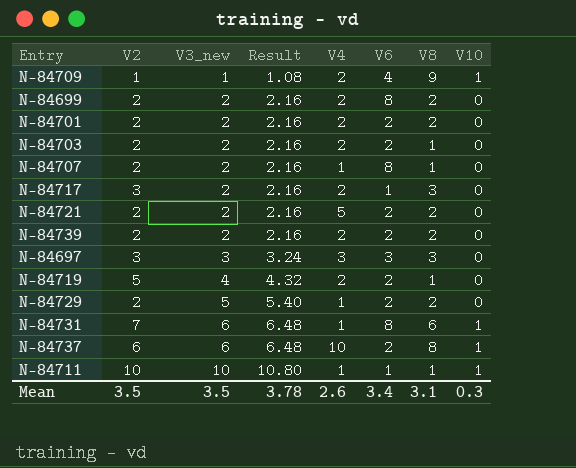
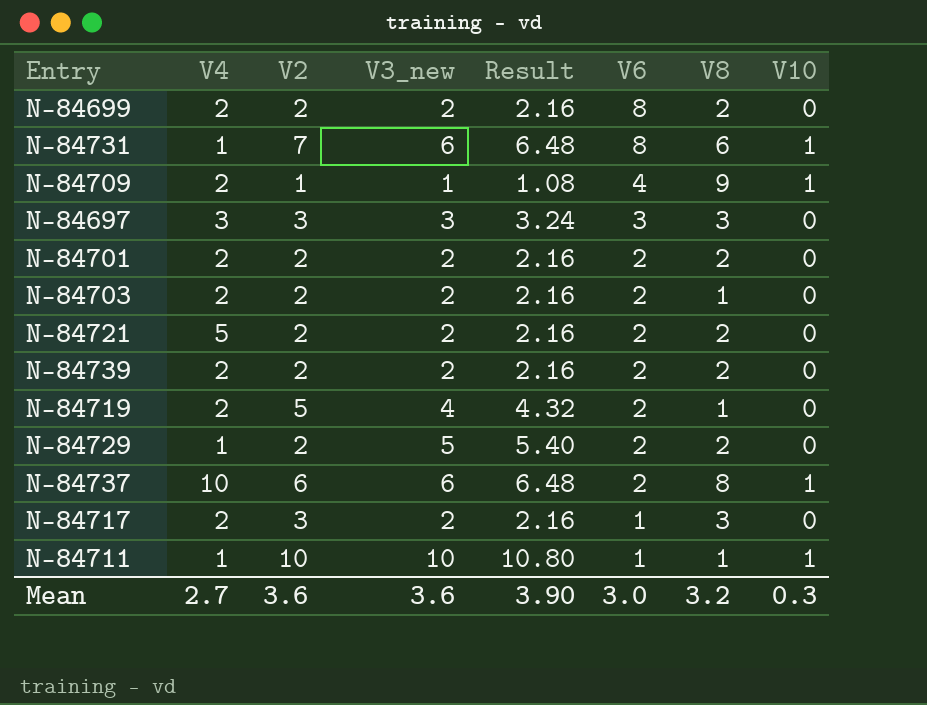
row order: V3_new ascending -> V6 descending
column V4 | position: 5 -> 2
row N-84707: 2 | 2 | 2.16 | 1 | 8 | 1 | 0 -> none
Mean | V4: 2.6 -> 2.7
Mean | V2: 3.5 -> 3.6
Mean | V3_new: 3.5 -> 3.6
Mean | Result: 3.78 -> 3.90
Mean | V6: 3.4 -> 3.0
Mean | V8: 3.1 -> 3.2

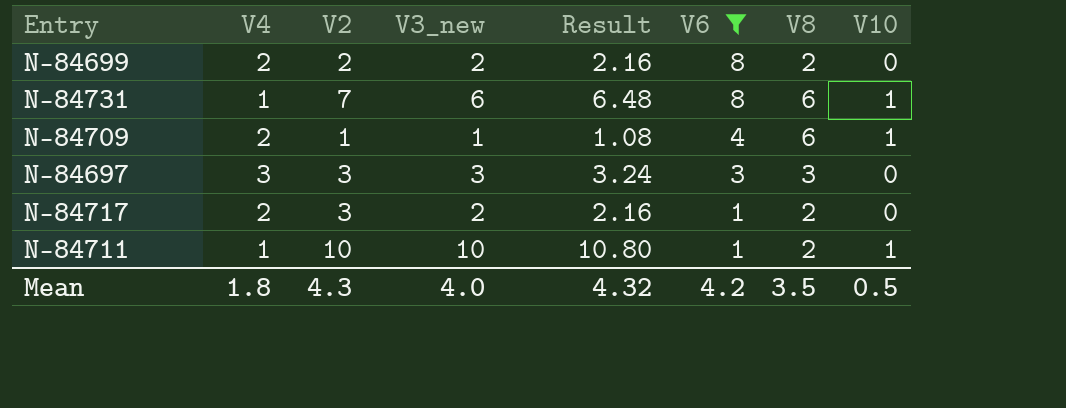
filter: none -> V6 != 2
N-84709 | V8: 9 -> 6
N-84717 | V8: 3 -> 2
N-84711 | V8: 1 -> 2
Mean | V4: 2.7 -> 1.8
Mean | V2: 3.6 -> 4.3
Mean | V3_new: 3.6 -> 4.0
Mean | Result: 3.90 -> 4.32
Mean | V6: 3.0 -> 4.2
Mean | V8: 3.2 -> 3.5
Mean | V10: 0.3 -> 0.5

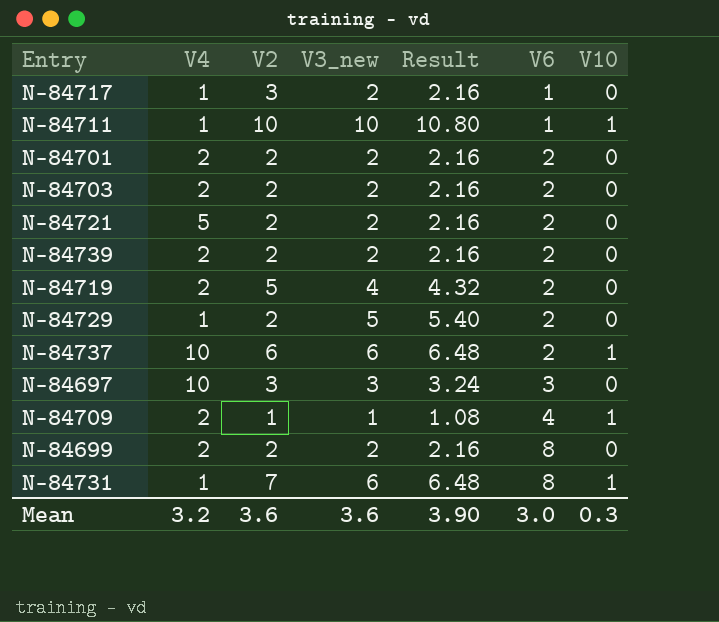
filter: V6 != 2 -> none
row order: V6 descending -> V6 ascending
column V8 | position: 7 -> none
N-84717 | V4: 2 -> 1
N-84697 | V4: 3 -> 10
Mean | V4: 1.8 -> 3.2
Mean | V2: 4.3 -> 3.6
Mean | V3_new: 4.0 -> 3.6
Mean | Result: 4.32 -> 3.90
Mean | V6: 4.2 -> 3.0
Mean | V10: 0.5 -> 0.3

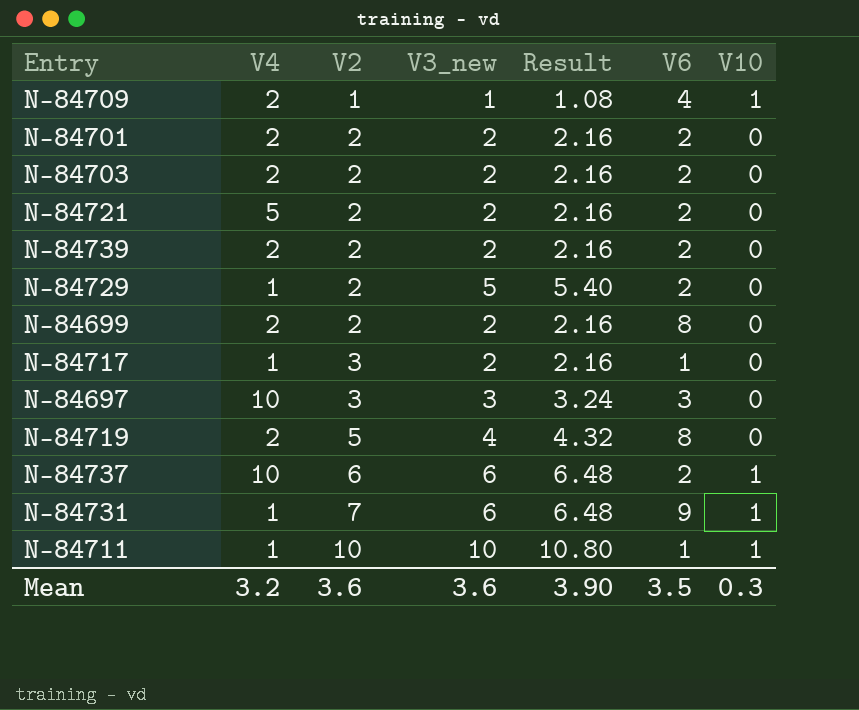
row order: V6 ascending -> V2 ascending
N-84719 | V6: 2 -> 8
N-84731 | V6: 8 -> 9
Mean | V6: 3.0 -> 3.5

